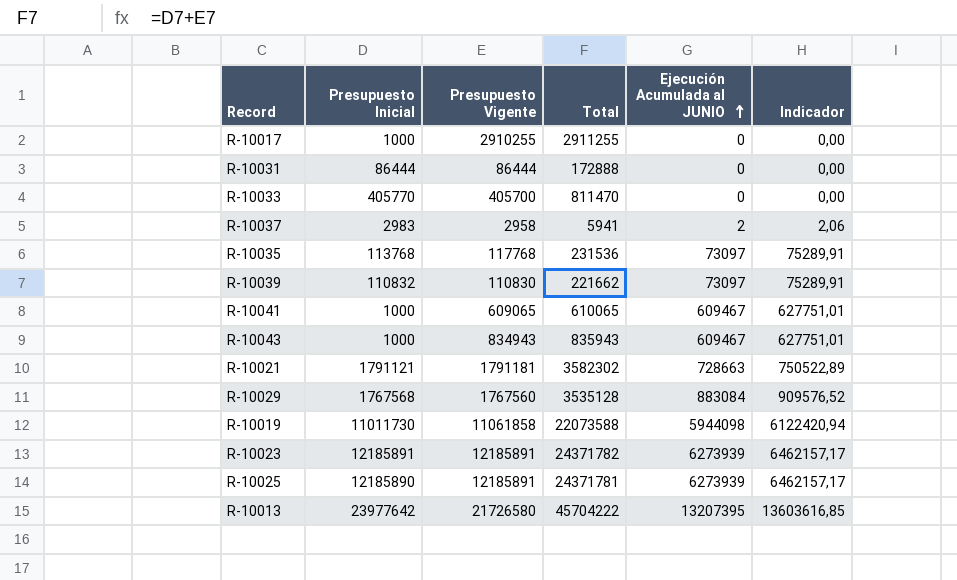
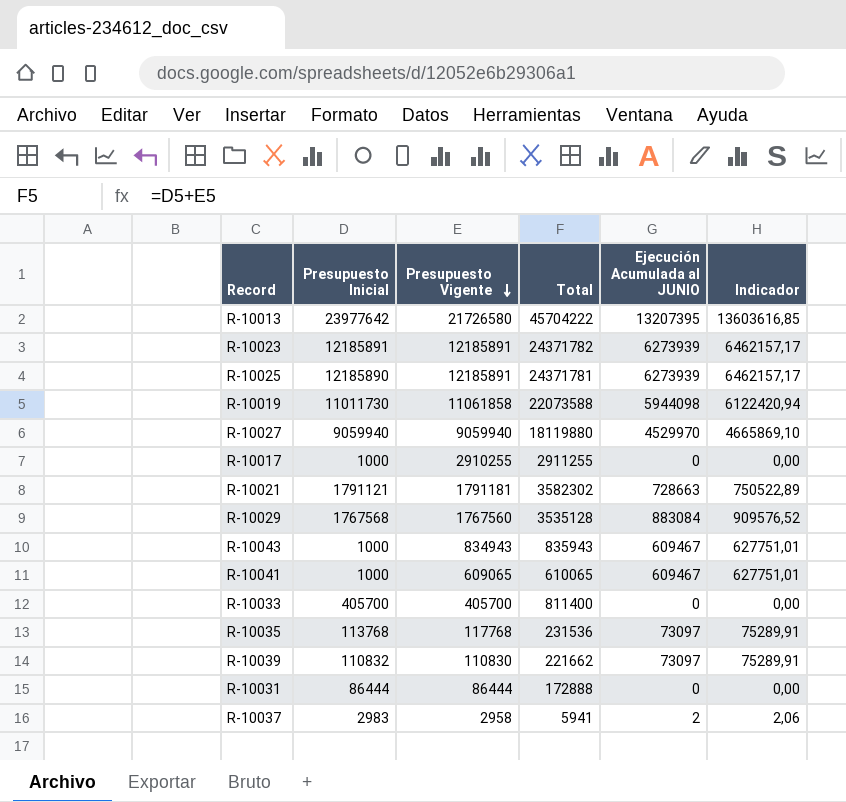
row order: Ejecución Acumulada al JUNIO ascending -> Presupuesto Vigente descending
row R-10027: none -> 9059940 | 9059940 | 18119880 | 4529970 | 4665869,10
R-10033 | Presupuesto Inicial: 405770 -> 405700
R-10033 | Total: 811470 -> 811400

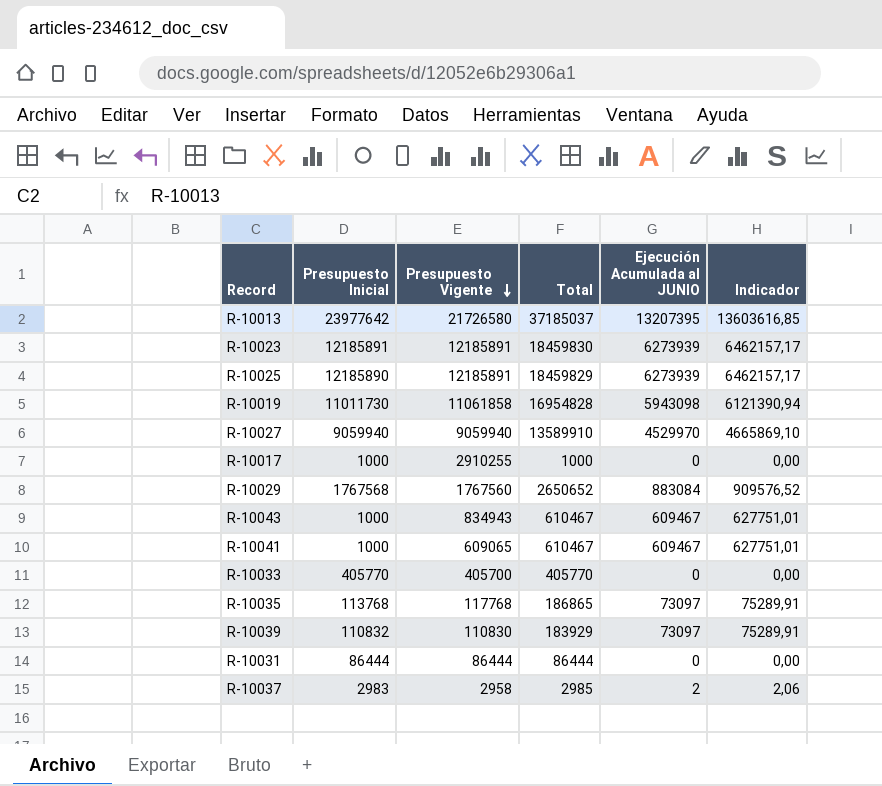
column Total | formula: [Presupuesto Inicial] + [Presupuesto Vigente] -> [Presupuesto Inicial] + [Ejecución Acumulada al JUNIO]
row R-10021: 1791121 | 1791181 | 3582302 | 728663 | 750522,89 -> none
R-10019 | Ejecución Acumulada al JUNIO: 5944098 -> 5943098
R-10019 | Indicador: 6122420,94 -> 6121390,94
R-10033 | Presupuesto Inicial: 405700 -> 405770

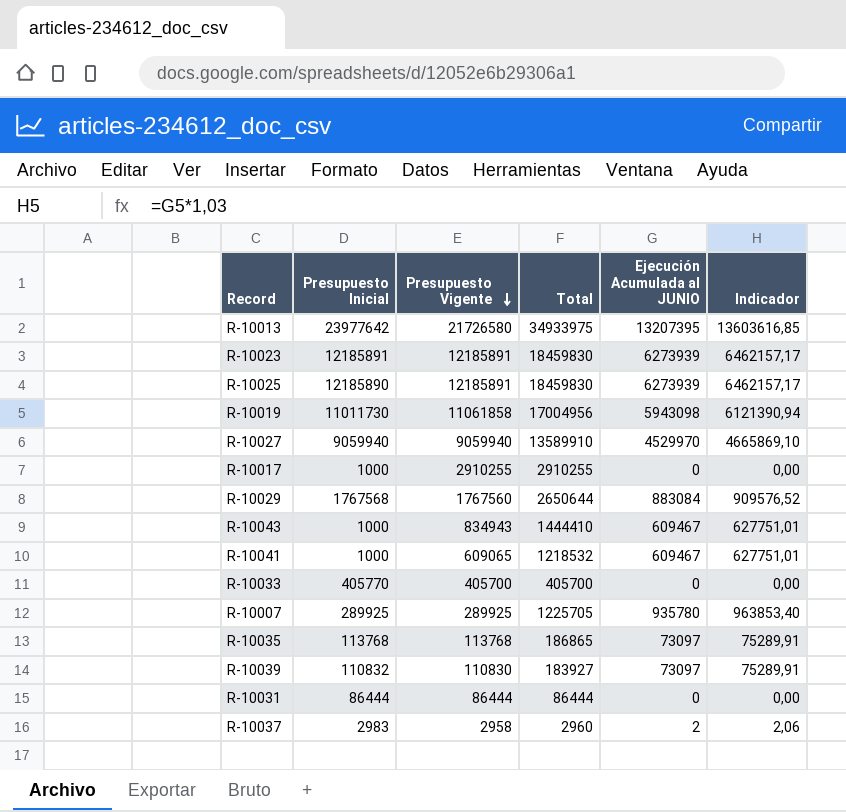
column Total | formula: [Presupuesto Inicial] + [Ejecución Acumulada al JUNIO] -> [Presupuesto Vigente] + [Ejecución Acumulada al JUNIO]
row R-10007: none -> 289925 | 289925 | 1225705 | 935780 | 963853,40
R-10035 | Presupuesto Vigente: 117768 -> 113768

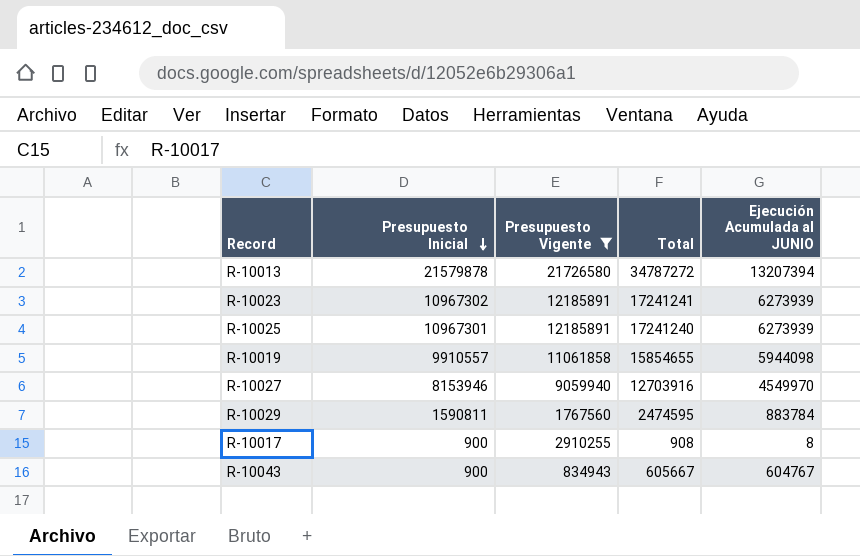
filter: none -> Presupuesto Vigente >= 834943
row order: Presupuesto Vigente descending -> Presupuesto Inicial descending
column Indicador | formula: [Ejecución Acumulada al JUNIO] * 1,03 -> none
column Total | formula: [Presupuesto Vigente] + [Ejecución Acumulada al JUNIO] -> [Presupuesto Inicial] + [Ejecución Acumulada al JUNIO]
R-10013 | Presupuesto Inicial: 23977642 -> 21579878
R-10013 | Ejecución Acumulada al JUNIO: 13207395 -> 13207394
R-10023 | Presupuesto Inicial: 12185891 -> 10967302
R-10025 | Presupuesto Inicial: 12185890 -> 10967301
R-10019 | Presupuesto Inicial: 11011730 -> 9910557
R-10019 | Ejecución Acumulada al JUNIO: 5943098 -> 5944098
R-10027 | Presupuesto Inicial: 9059940 -> 8153946
R-10027 | Ejecución Acumulada al JUNIO: 4529970 -> 4549970
R-10029 | Presupuesto Inicial: 1767568 -> 1590811
R-10029 | Ejecución Acumulada al JUNIO: 883084 -> 883784
R-10017 | Presupuesto Inicial: 1000 -> 900
R-10017 | Ejecución Acumulada al JUNIO: 0 -> 8
R-10043 | Presupuesto Inicial: 1000 -> 900
R-10043 | Ejecución Acumulada al JUNIO: 609467 -> 604767

